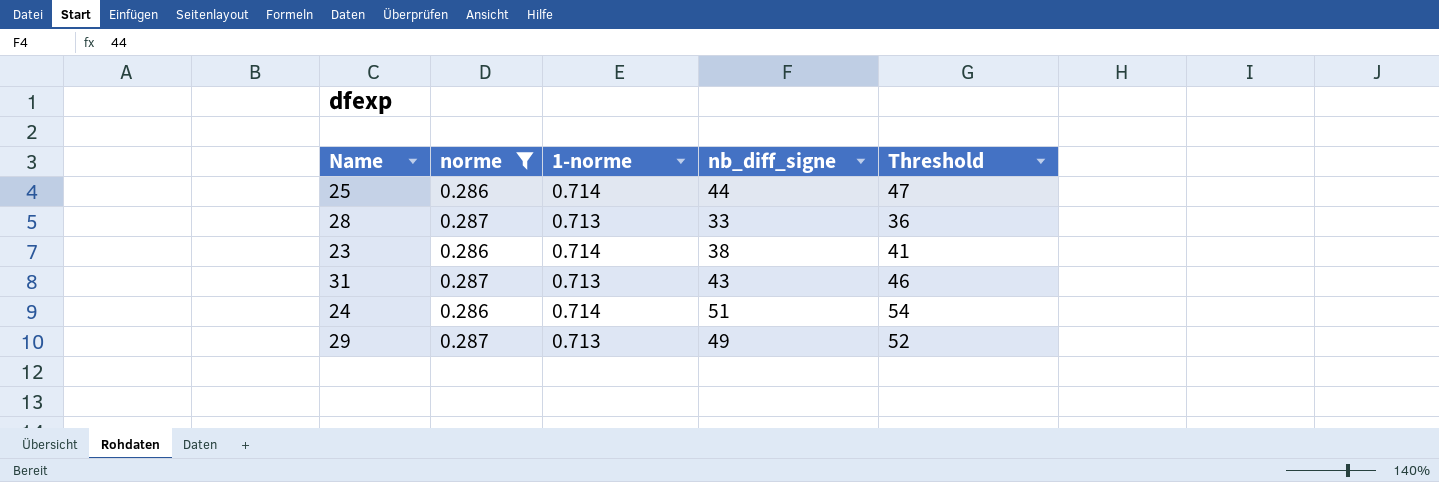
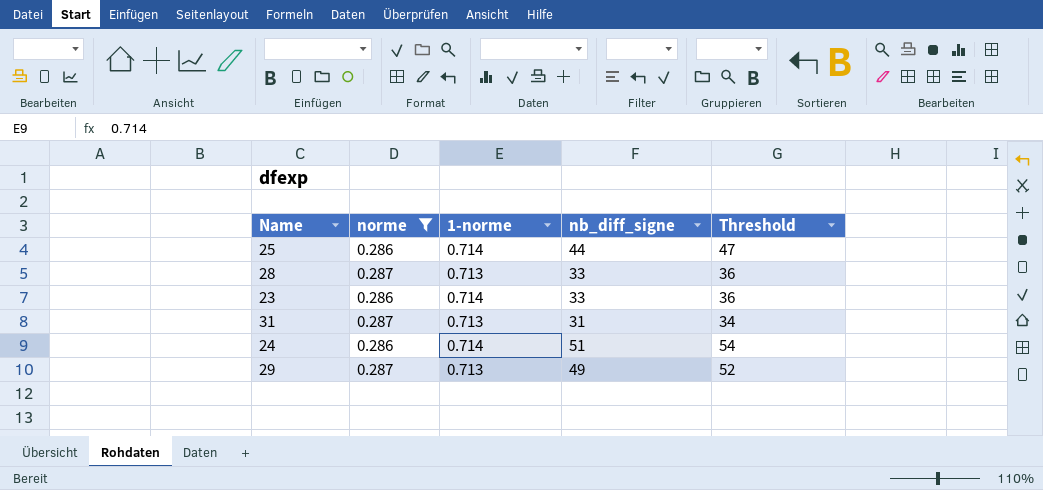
23 | nb_diff_signe: 38 -> 33
23 | Threshold: 41 -> 36
31 | nb_diff_signe: 43 -> 31
31 | Threshold: 46 -> 34

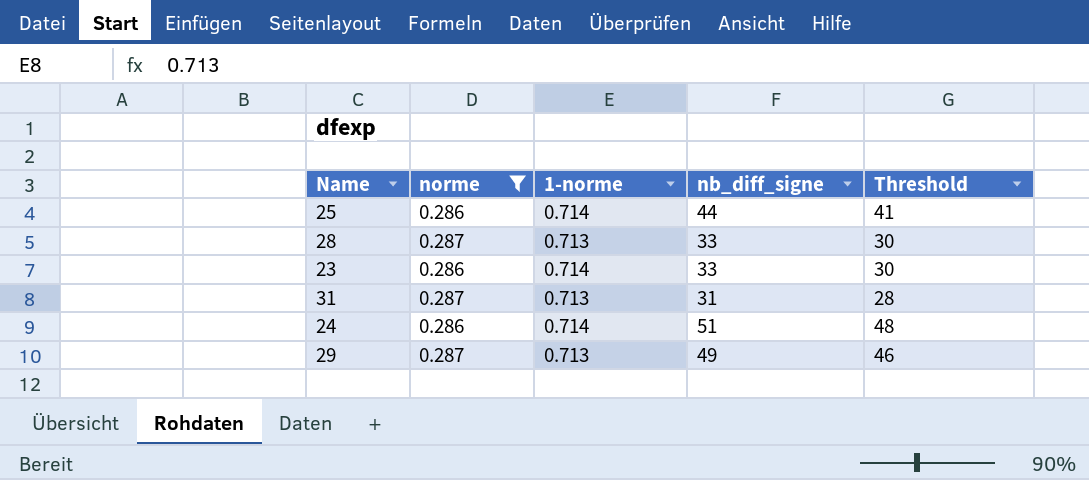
column Threshold | formula: [nb_diff_signe] + 3 -> [nb_diff_signe] - 3

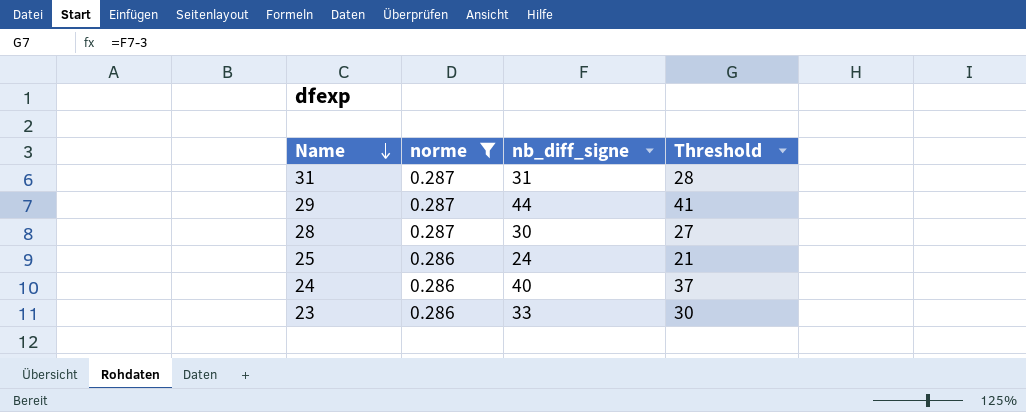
row order: none -> Name descending
column 1-norme | position: 3 -> none
29 | nb_diff_signe: 49 -> 44
29 | Threshold: 46 -> 41
28 | nb_diff_signe: 33 -> 30
28 | Threshold: 30 -> 27
25 | nb_diff_signe: 44 -> 24
25 | Threshold: 41 -> 21
24 | nb_diff_signe: 51 -> 40
24 | Threshold: 48 -> 37

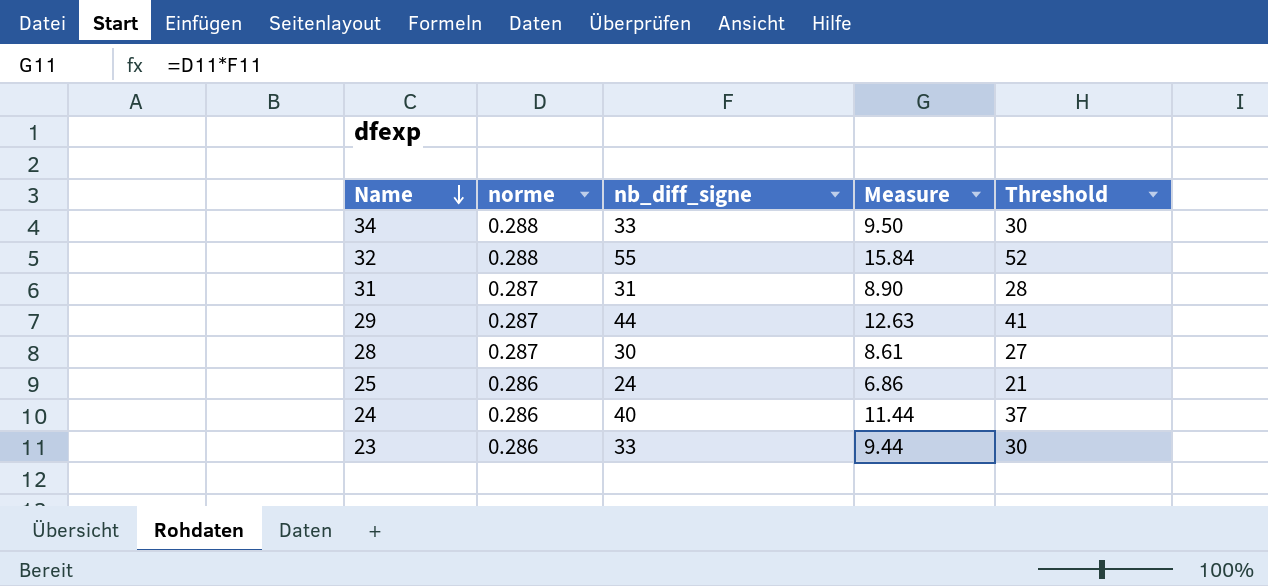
filter: norme != 0.288 -> none
column Measure | formula: none -> [norme] * [nb_diff_signe]

